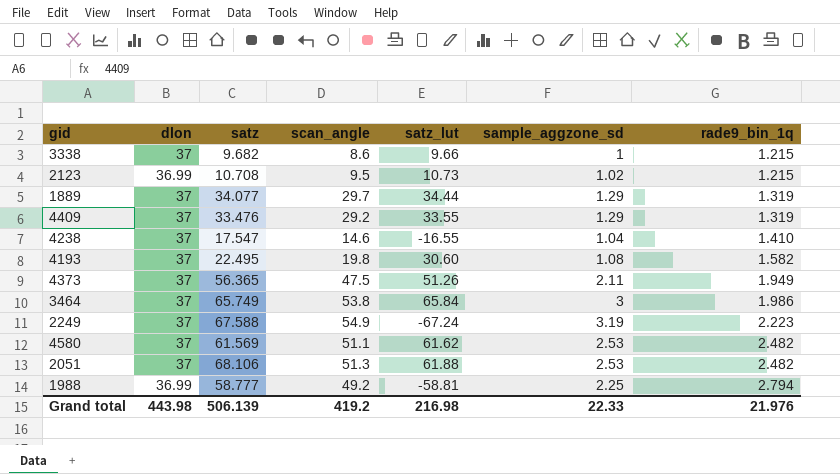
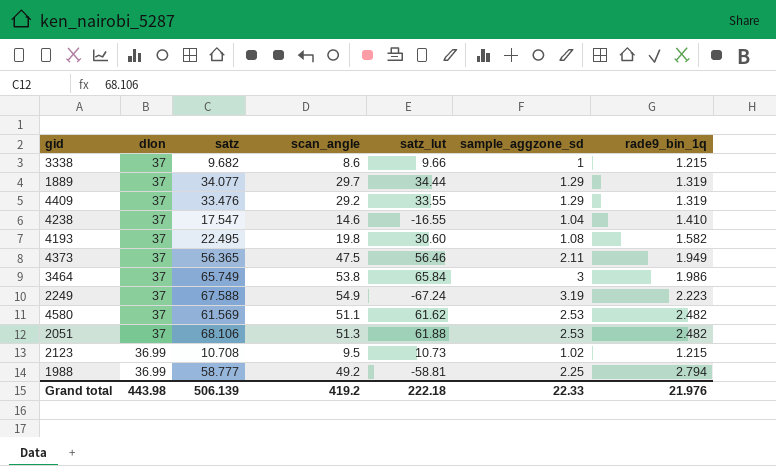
row order: rade9_bin_1q ascending -> dlon descending
4373 | satz_lut: 51.26 -> 56.46
Grand total | satz_lut: 216.98 -> 222.18

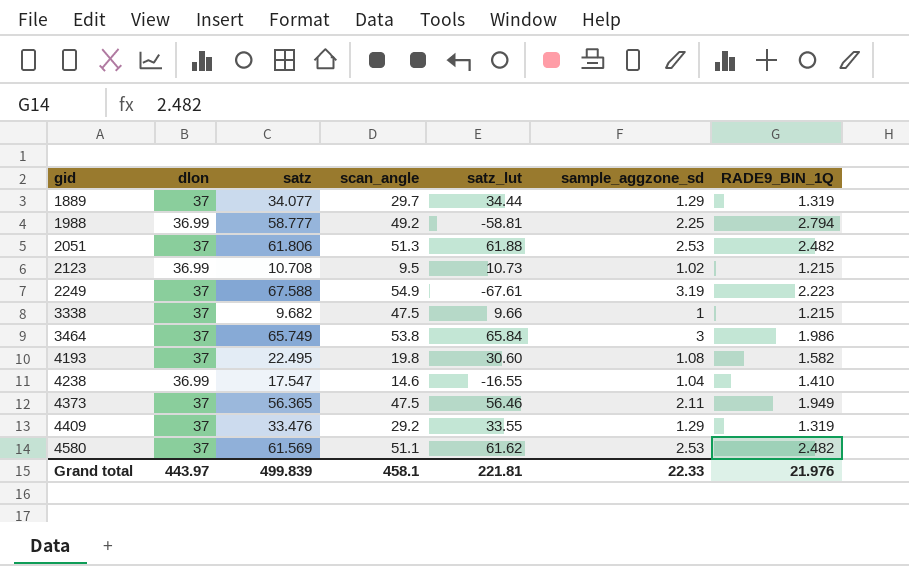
row order: dlon descending -> gid ascending
column name: rade9_bin_1q -> RADE9_BIN_1Q
2051 | satz: 68.106 -> 61.806
2249 | satz_lut: -67.24 -> -67.61
3338 | scan_angle: 8.6 -> 47.5
4238 | dlon: 37 -> 36.99
Grand total | dlon: 443.98 -> 443.97
Grand total | satz: 506.139 -> 499.839
Grand total | scan_angle: 419.2 -> 458.1
Grand total | satz_lut: 222.18 -> 221.81

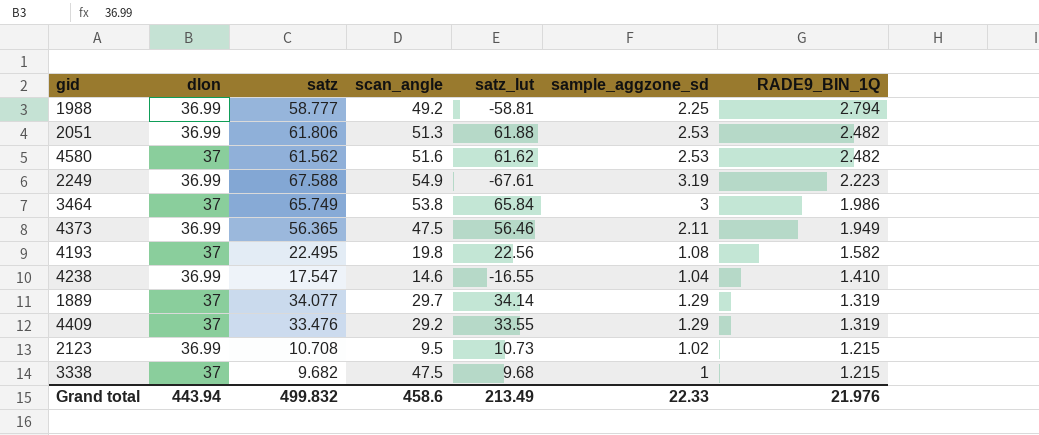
row order: gid ascending -> RADE9_BIN_1Q descending
2051 | dlon: 37 -> 36.99
4580 | satz: 61.569 -> 61.562
4580 | scan_angle: 51.1 -> 51.6
2249 | dlon: 37 -> 36.99
4373 | dlon: 37 -> 36.99
4193 | satz_lut: 30.60 -> 22.56
1889 | satz_lut: 34.44 -> 34.14
3338 | satz_lut: 9.66 -> 9.68
Grand total | dlon: 443.97 -> 443.94
Grand total | satz: 499.839 -> 499.832
Grand total | scan_angle: 458.1 -> 458.6
Grand total | satz_lut: 221.81 -> 213.49

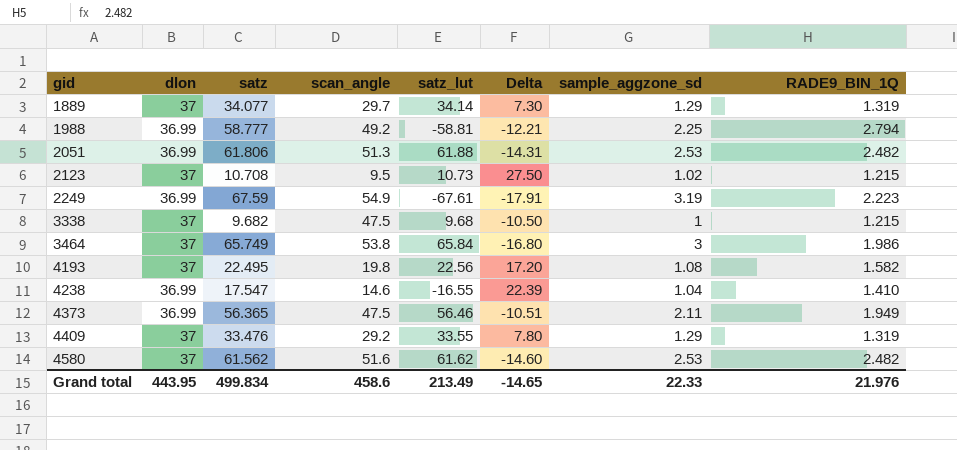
row order: RADE9_BIN_1Q descending -> gid ascending
column Delta | formula: none -> [dlon] - [scan_angle]
2123 | dlon: 36.99 -> 37
2249 | satz: 67.588 -> 67.59
Grand total | dlon: 443.94 -> 443.95
Grand total | satz: 499.832 -> 499.834

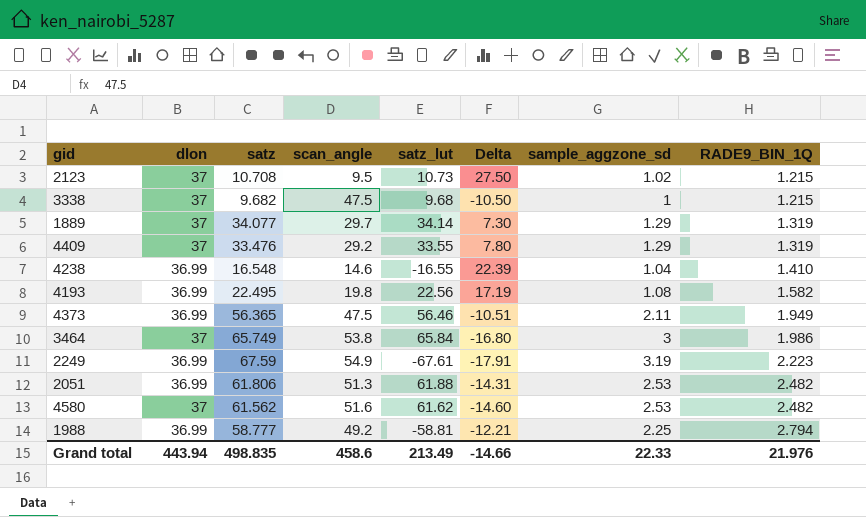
row order: gid ascending -> RADE9_BIN_1Q ascending
4238 | satz: 17.547 -> 16.548
4193 | dlon: 37 -> 36.99
4193 | Delta: 17.20 -> 17.19
Grand total | dlon: 443.95 -> 443.94
Grand total | satz: 499.834 -> 498.835
Grand total | Delta: -14.65 -> -14.66

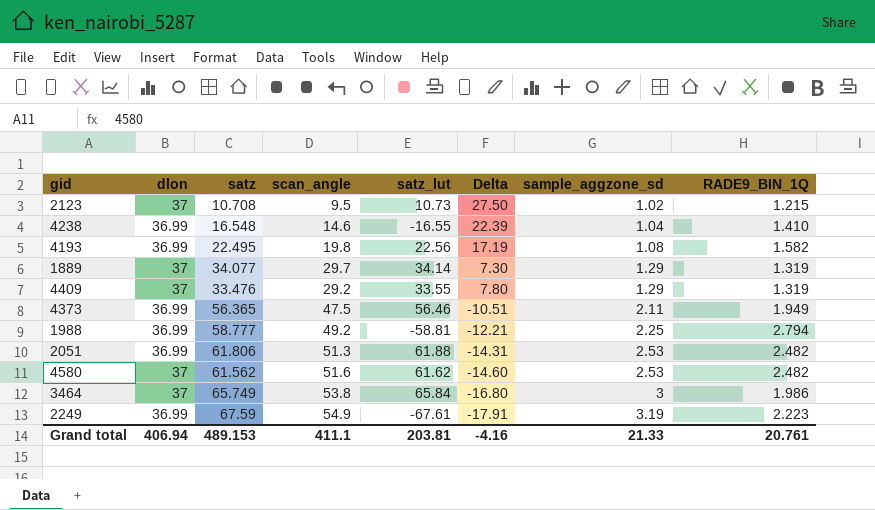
row order: RADE9_BIN_1Q ascending -> sample_aggzone_sd ascending
row 3338: 37 | 9.682 | 47.5 | 9.68 | -10.50 | 1 | 1.215 -> none
Grand total | dlon: 443.94 -> 406.94
Grand total | satz: 498.835 -> 489.153
Grand total | scan_angle: 458.6 -> 411.1
Grand total | satz_lut: 213.49 -> 203.81
Grand total | Delta: -14.66 -> -4.16
Grand total | sample_aggzone_sd: 22.33 -> 21.33
Grand total | RADE9_BIN_1Q: 21.976 -> 20.761

